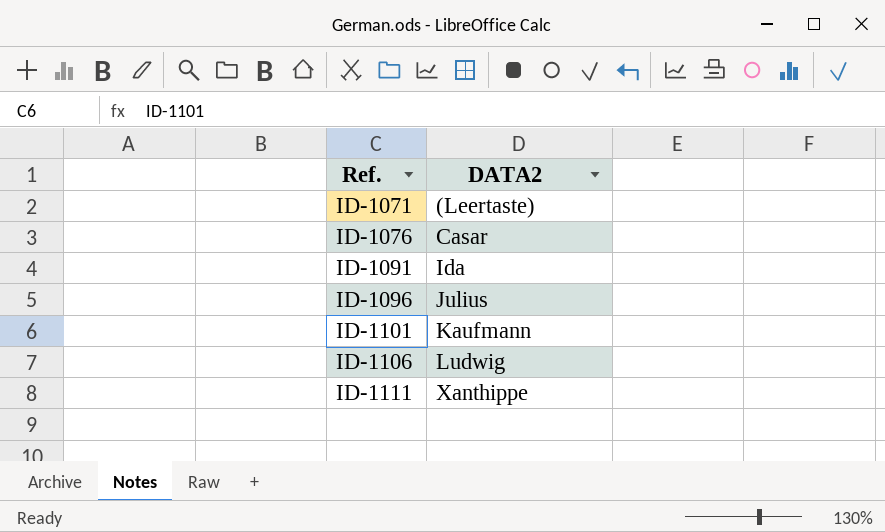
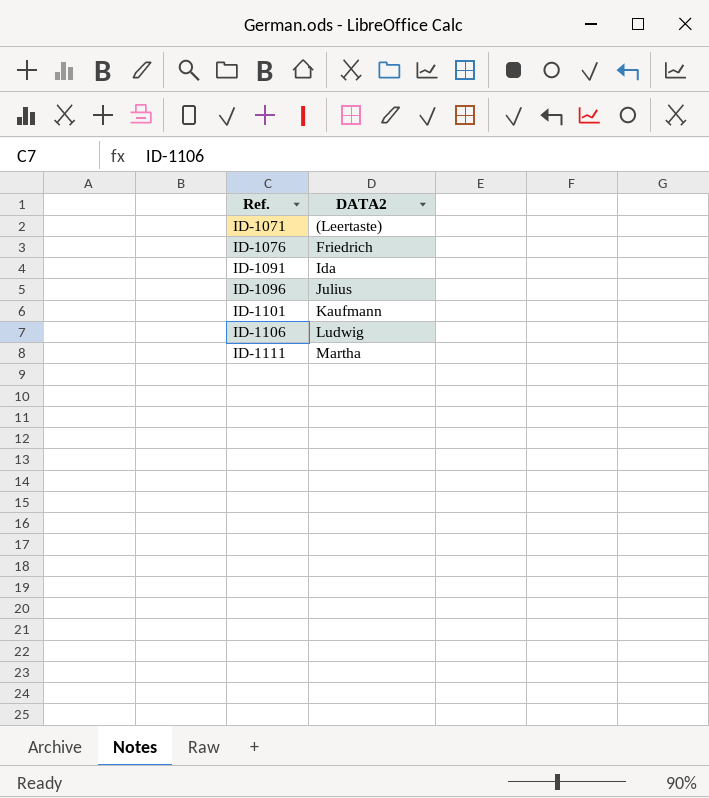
ID-1076 | DATA2: Casar -> Friedrich
ID-1111 | DATA2: Xanthippe -> Martha

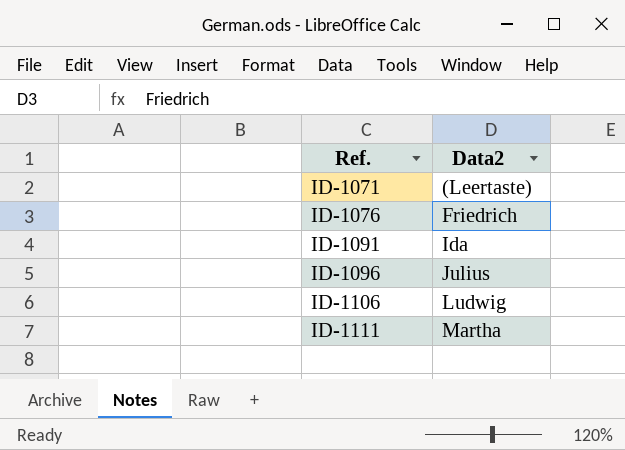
column name: DATA2 -> Data2
row ID-1101: Kaufmann -> none

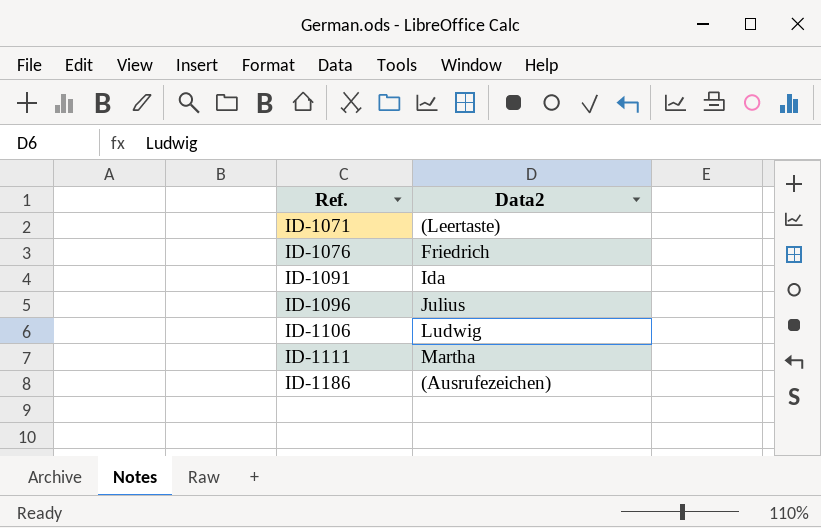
row ID-1186: none -> (Ausrufezeichen)

